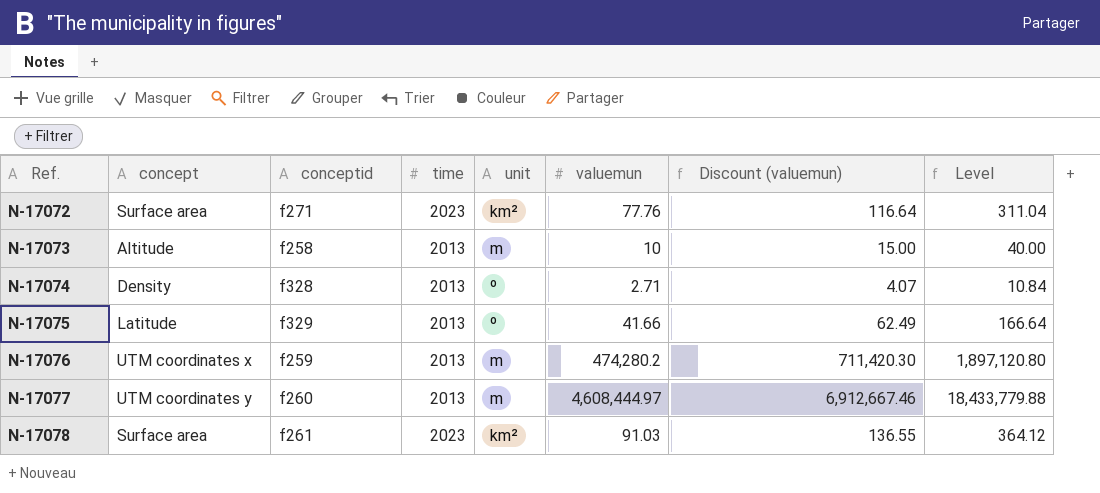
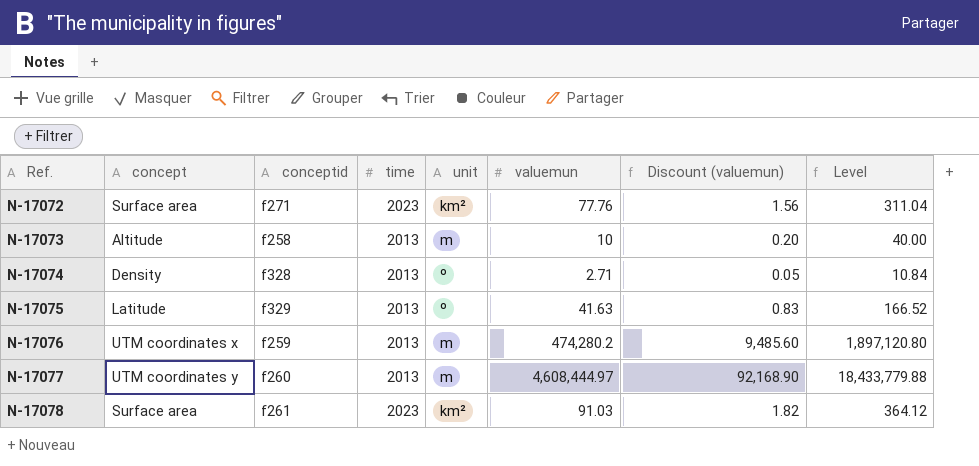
column Discount (valuemun) | formula: [valuemun] * 1.5 -> [valuemun] * 0.02
N-17075 | valuemun: 41.66 -> 41.63
N-17075 | Level: 166.64 -> 166.52

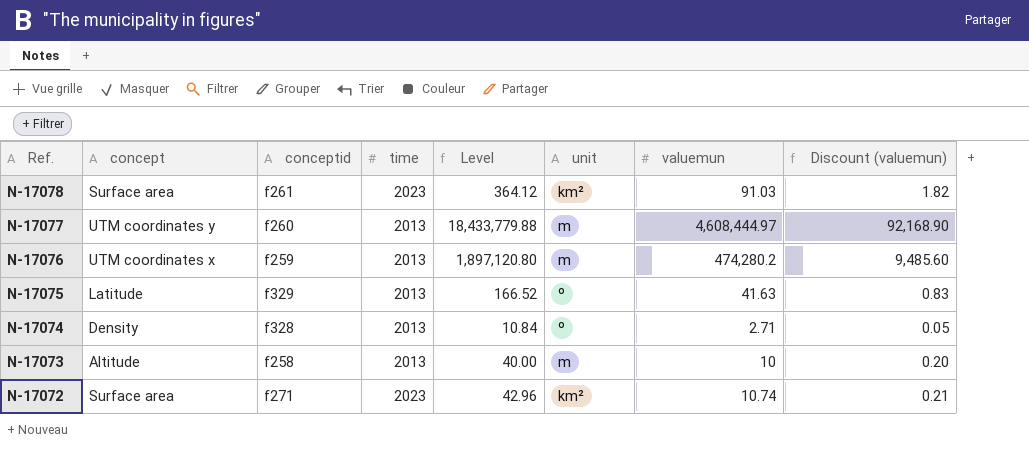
row order: Ref. ascending -> Ref. descending
column Level | position: 8 -> 5
N-17072 | Level: 311.04 -> 42.96
N-17072 | valuemun: 77.76 -> 10.74
N-17072 | Discount (valuemun): 1.56 -> 0.21

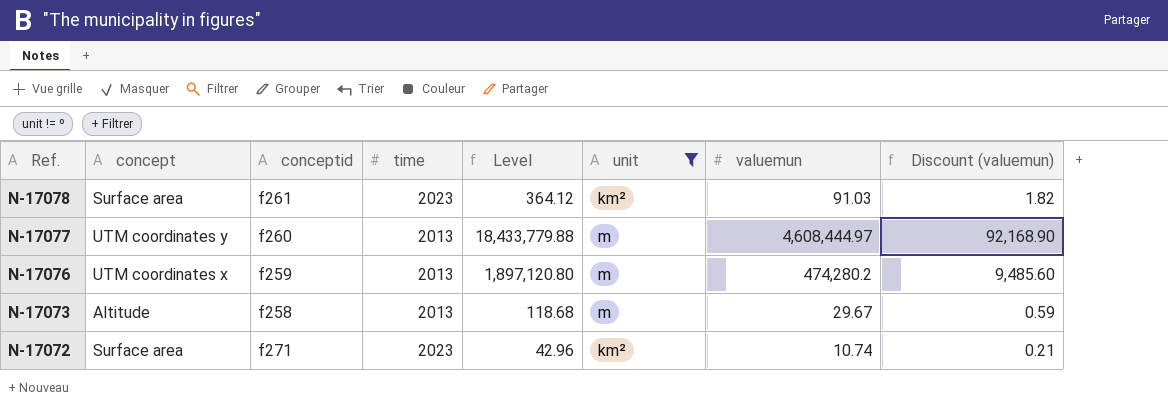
filter: none -> unit != º
N-17073 | Level: 40.00 -> 118.68
N-17073 | valuemun: 10 -> 29.67
N-17073 | Discount (valuemun): 0.20 -> 0.59

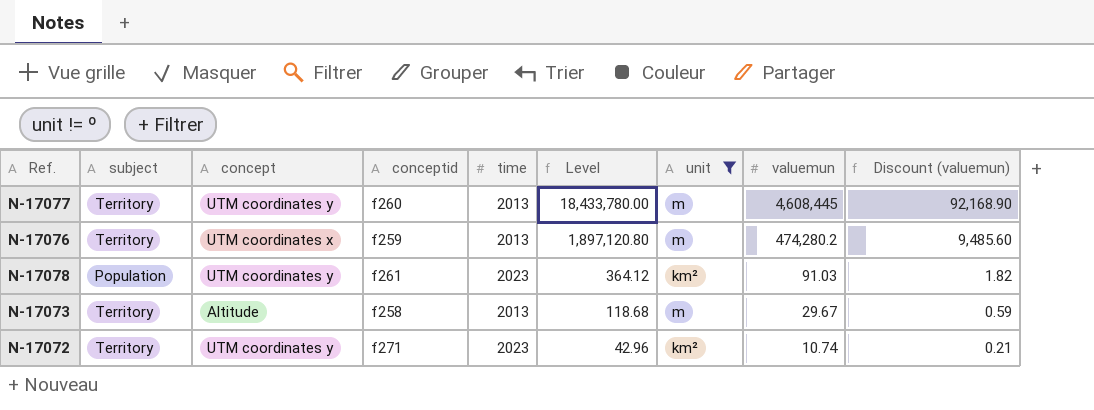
row order: Ref. descending -> Level descending
column subject | position: none -> 2
N-17077 | Level: 18,433,779.88 -> 18,433,780.00
N-17077 | valuemun: 4,608,444.97 -> 4,608,445
N-17078 | concept: Surface area -> UTM coordinates y
N-17072 | concept: Surface area -> UTM coordinates y

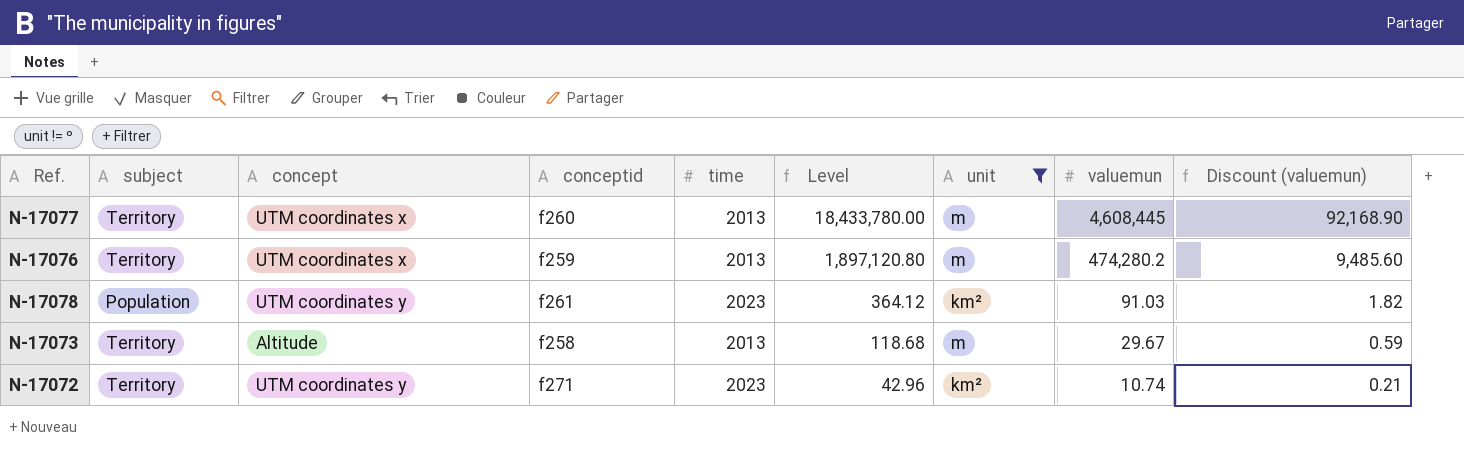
N-17077 | concept: UTM coordinates y -> UTM coordinates x

